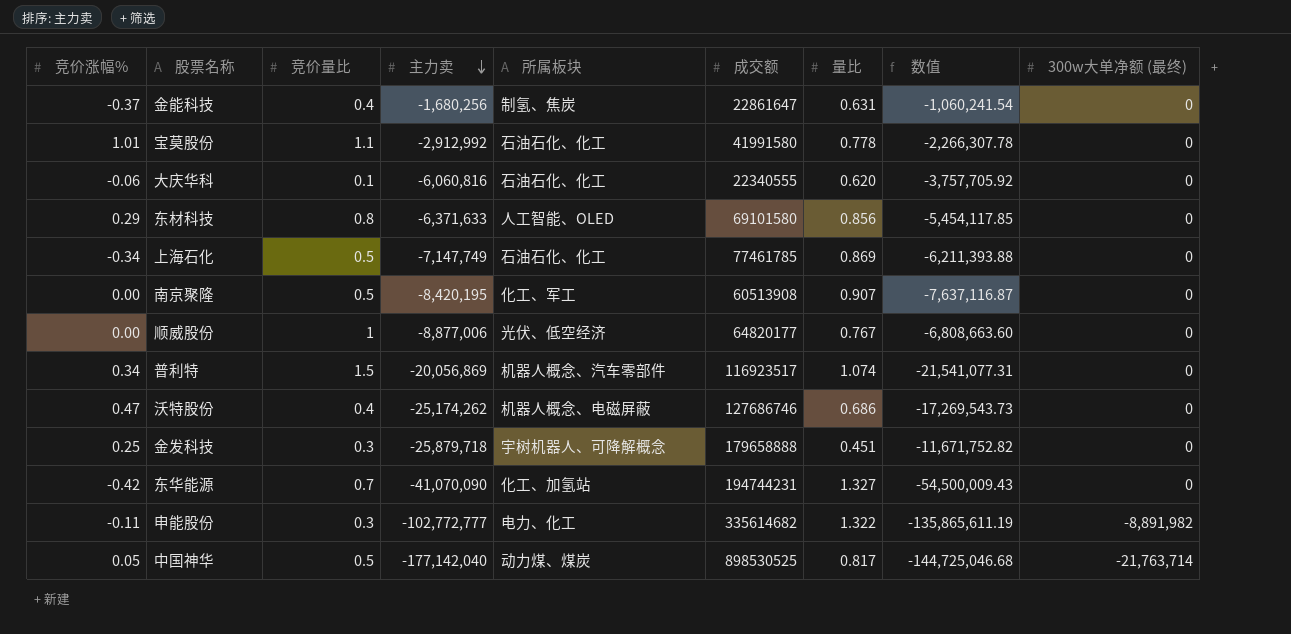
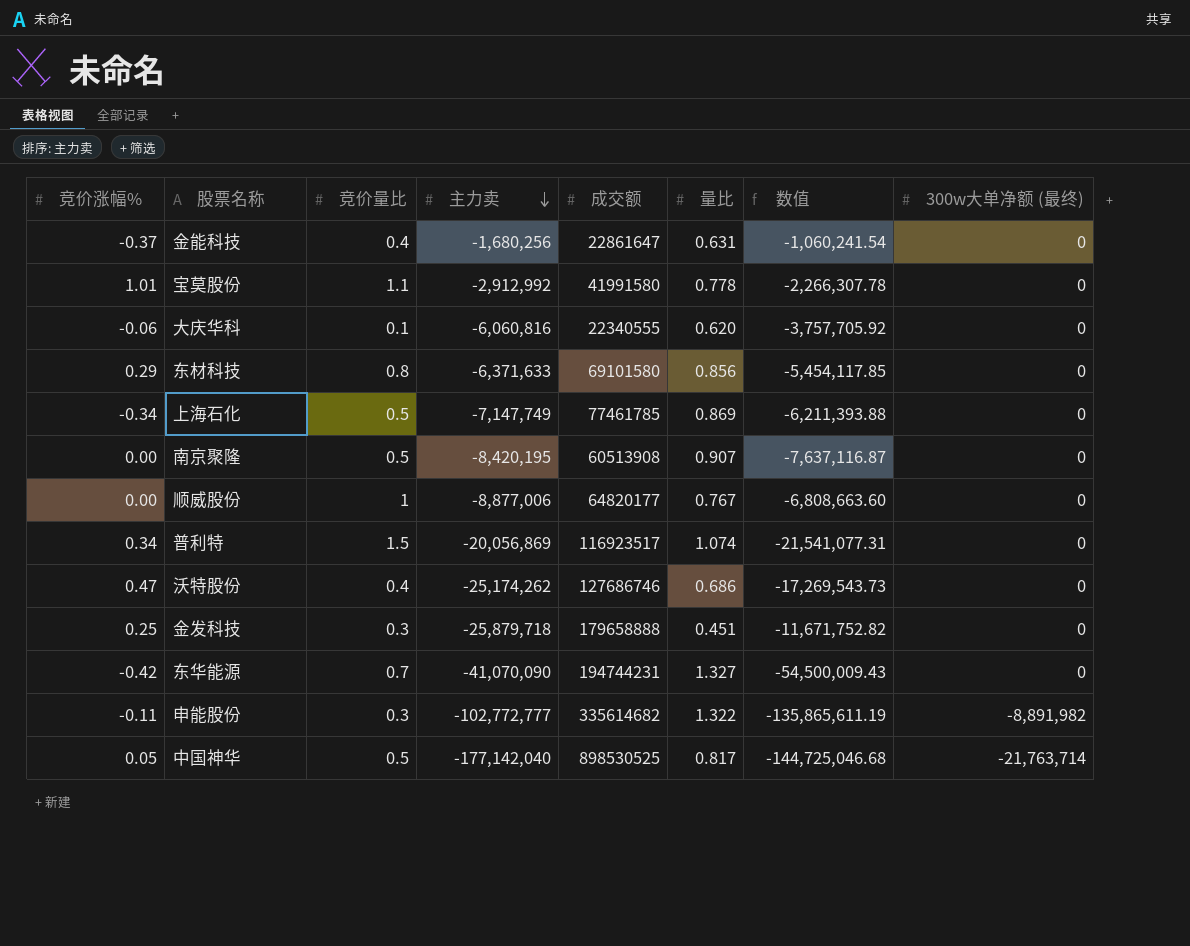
column 所属板块 | position: 5 -> none

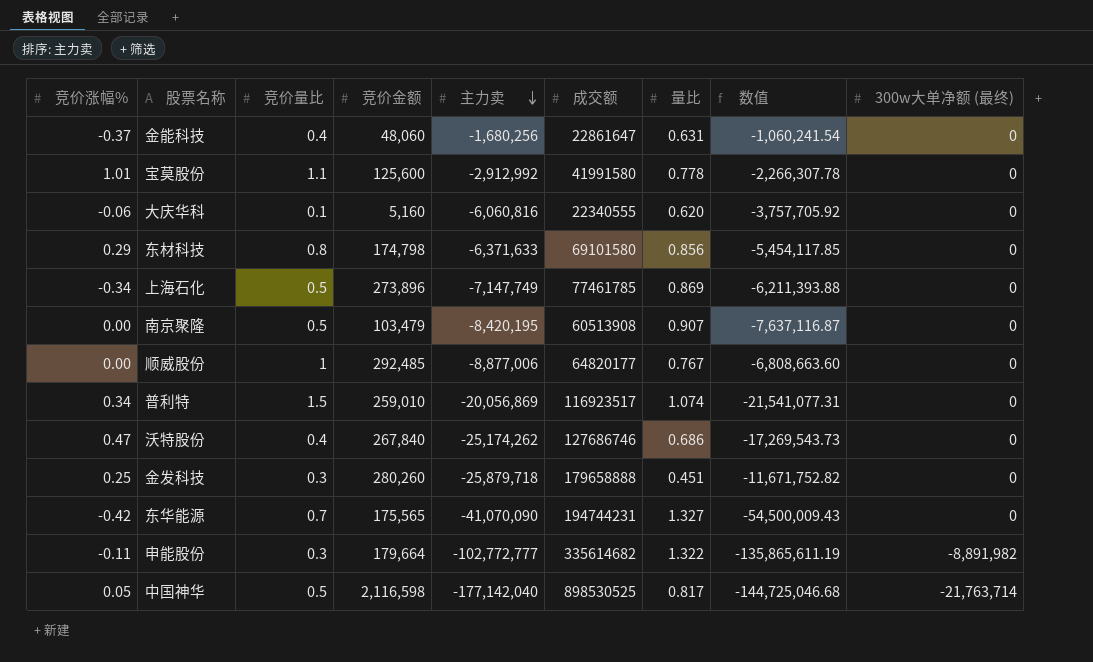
column 竞价金额 | position: none -> 4

